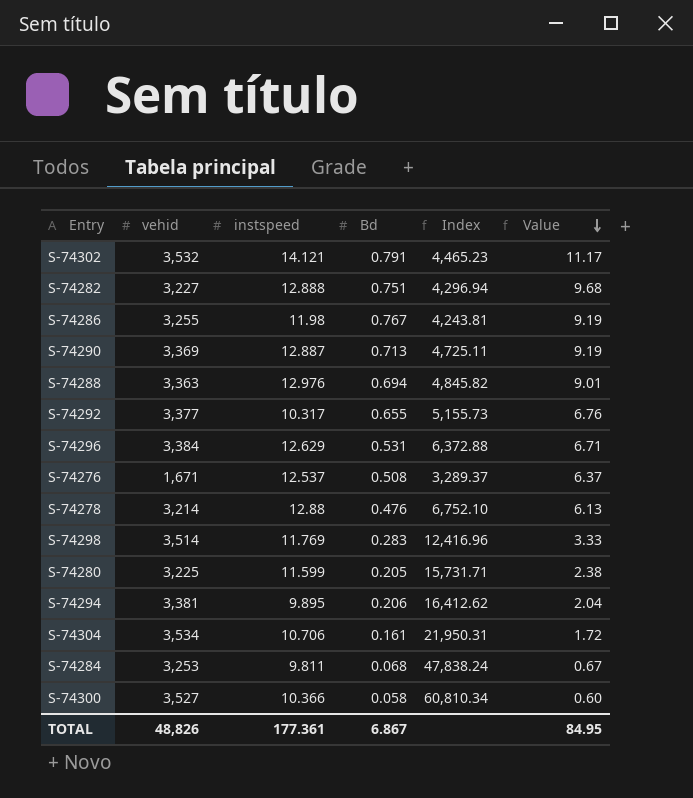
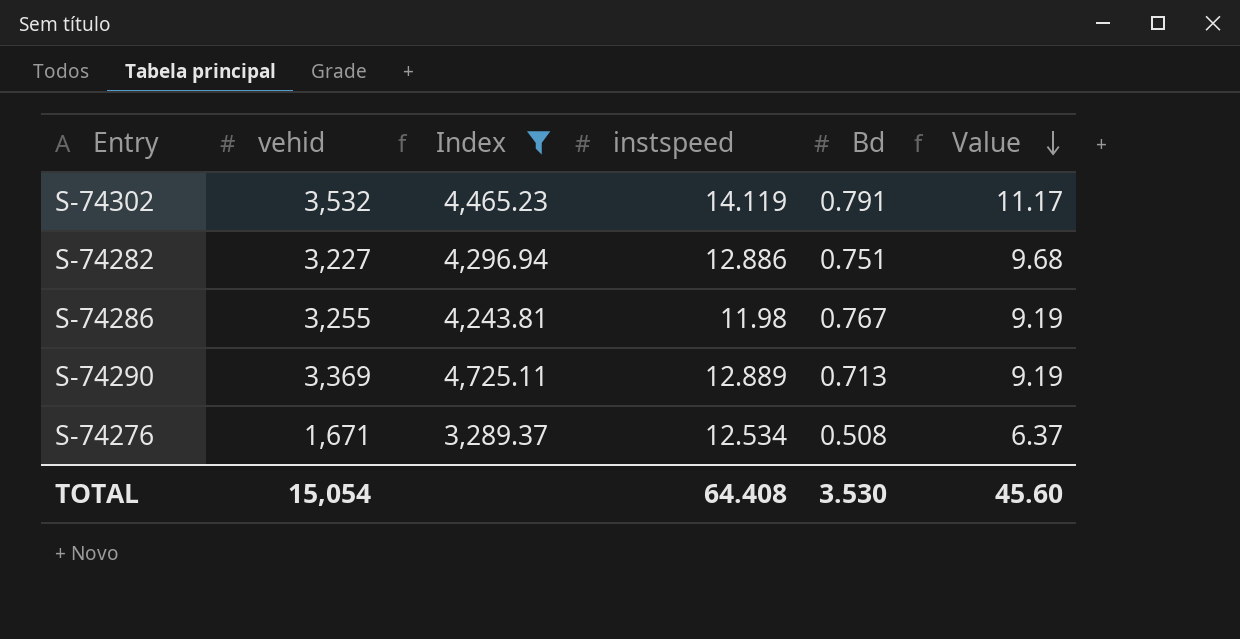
filter: none -> Index <= 4,725.11
column Index | position: 5 -> 3
S-74302 | instspeed: 14.121 -> 14.119
S-74282 | instspeed: 12.888 -> 12.886
S-74290 | instspeed: 12.887 -> 12.889
S-74276 | instspeed: 12.537 -> 12.534
TOTAL | vehid: 48,826 -> 15,054
TOTAL | instspeed: 177.361 -> 64.408
TOTAL | Bd: 6.867 -> 3.530
TOTAL | Value: 84.95 -> 45.60

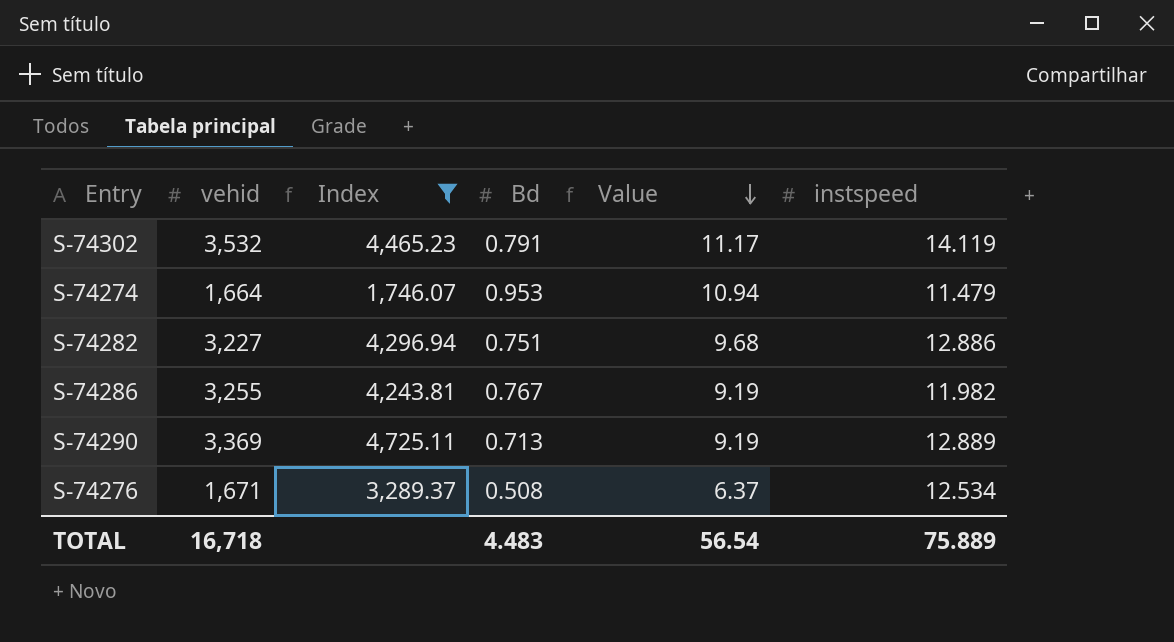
column instspeed | position: 4 -> 6
row S-74274: none -> 1,664 | 1,746.07 | 0.953 | 10.94 | 11.479
S-74286 | instspeed: 11.98 -> 11.982
TOTAL | vehid: 15,054 -> 16,718
TOTAL | Bd: 3.530 -> 4.483
TOTAL | Value: 45.60 -> 56.54
TOTAL | instspeed: 64.408 -> 75.889

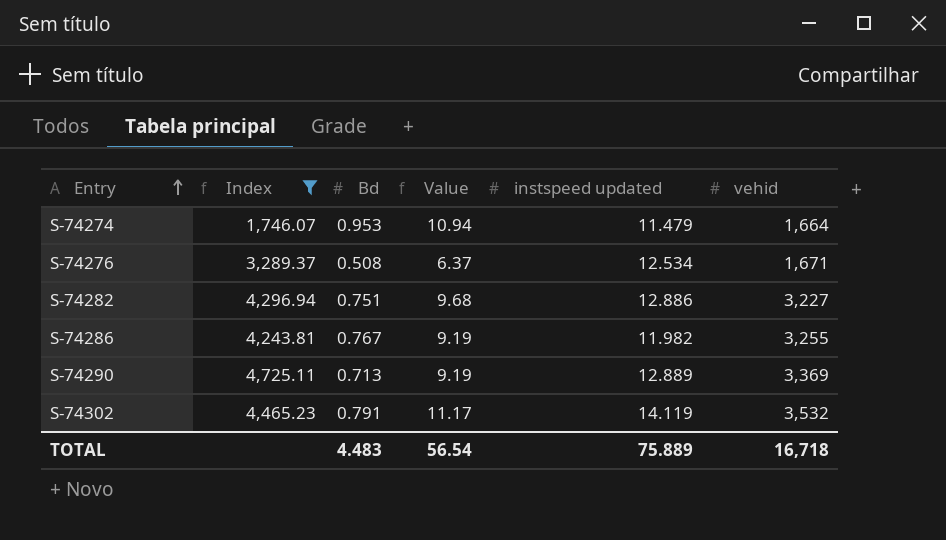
row order: Value descending -> Entry ascending
column name: instspeed -> instspeed updated
column vehid | position: 2 -> 6

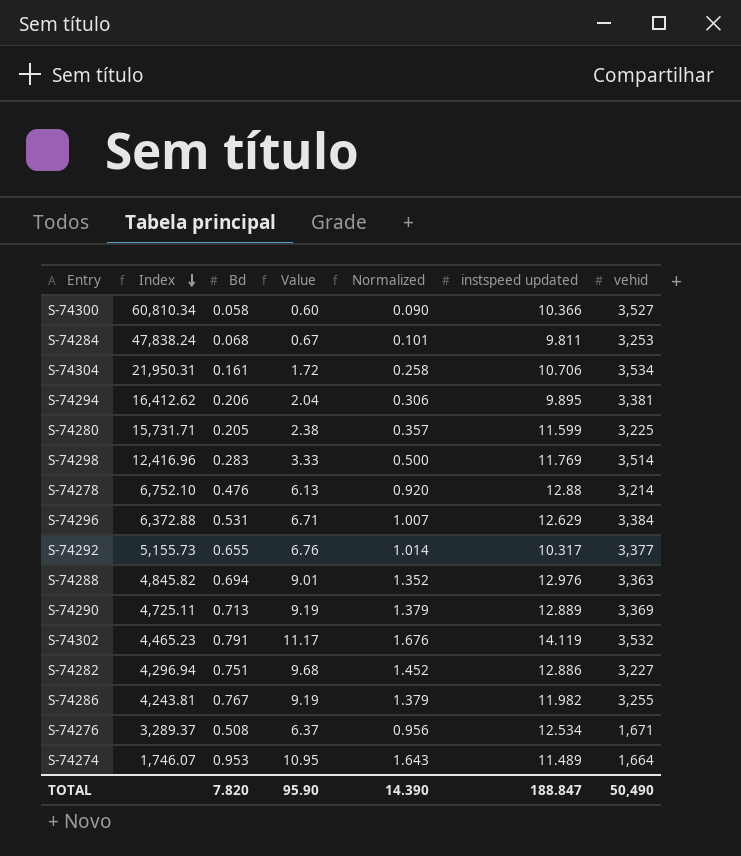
filter: Index <= 4,725.11 -> none
row order: Entry ascending -> Index descending
column Normalized | formula: none -> [Value] * 0.15
S-74274 | Value: 10.94 -> 10.95
S-74274 | instspeed updated: 11.479 -> 11.489
TOTAL | Bd: 4.483 -> 7.820
TOTAL | Value: 56.54 -> 95.90
TOTAL | instspeed updated: 75.889 -> 188.847
TOTAL | vehid: 16,718 -> 50,490

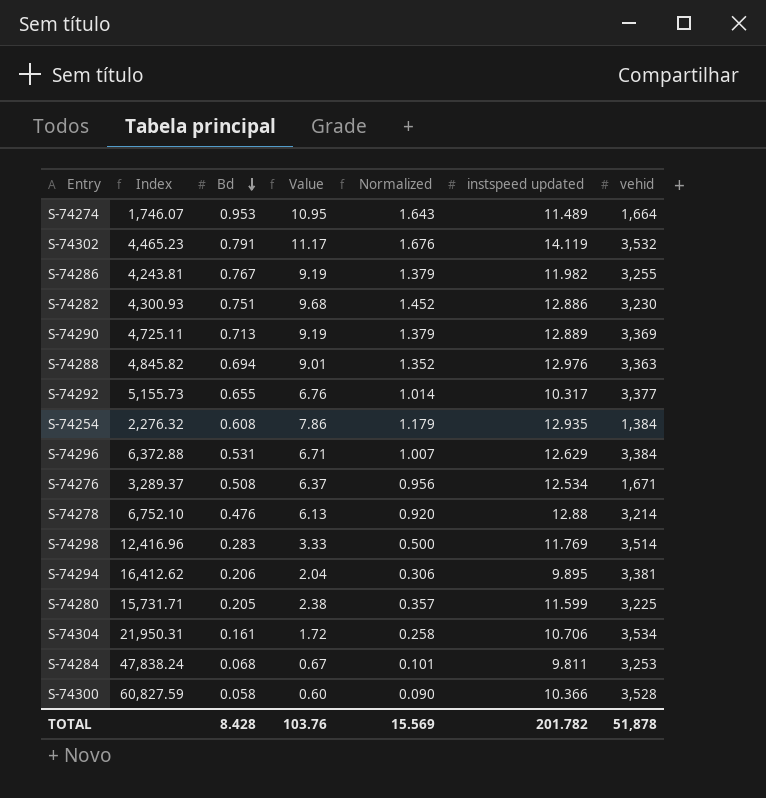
row order: Index descending -> Bd descending
S-74282 | Index: 4,296.94 -> 4,300.93
S-74282 | vehid: 3,227 -> 3,230
row S-74254: none -> 2,276.32 | 0.608 | 7.86 | 1.179 | 12.935 | 1,384
S-74300 | Index: 60,810.34 -> 60,827.59
S-74300 | vehid: 3,527 -> 3,528
TOTAL | Bd: 7.820 -> 8.428
TOTAL | Value: 95.90 -> 103.76
TOTAL | Normalized: 14.390 -> 15.569
TOTAL | instspeed updated: 188.847 -> 201.782
TOTAL | vehid: 50,490 -> 51,878

